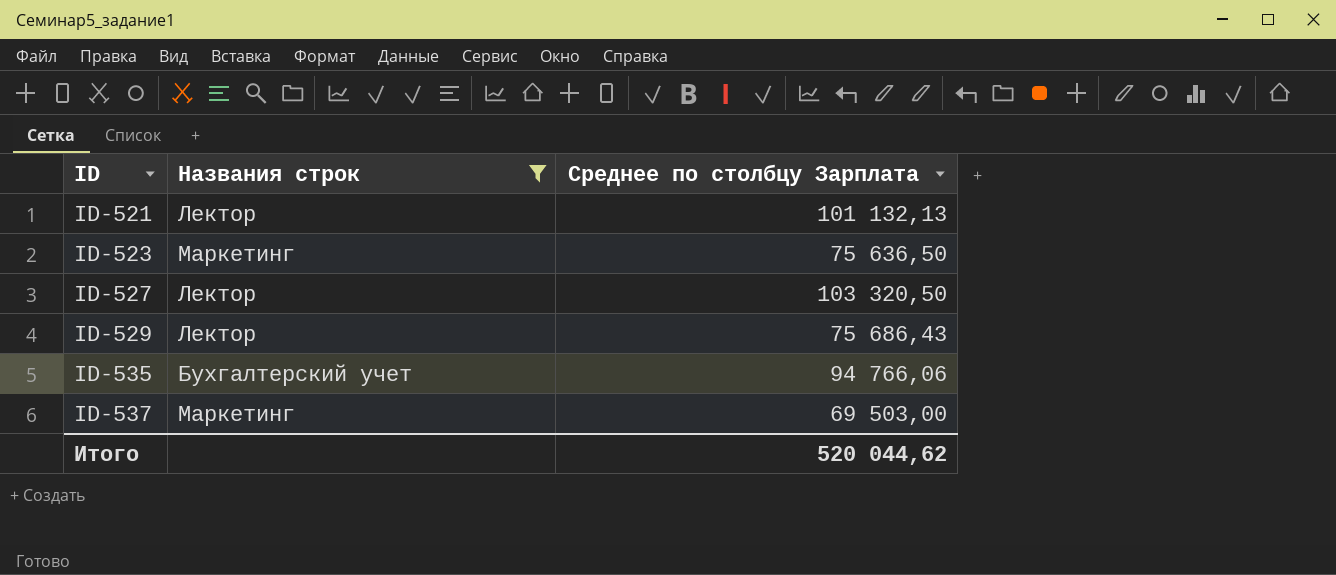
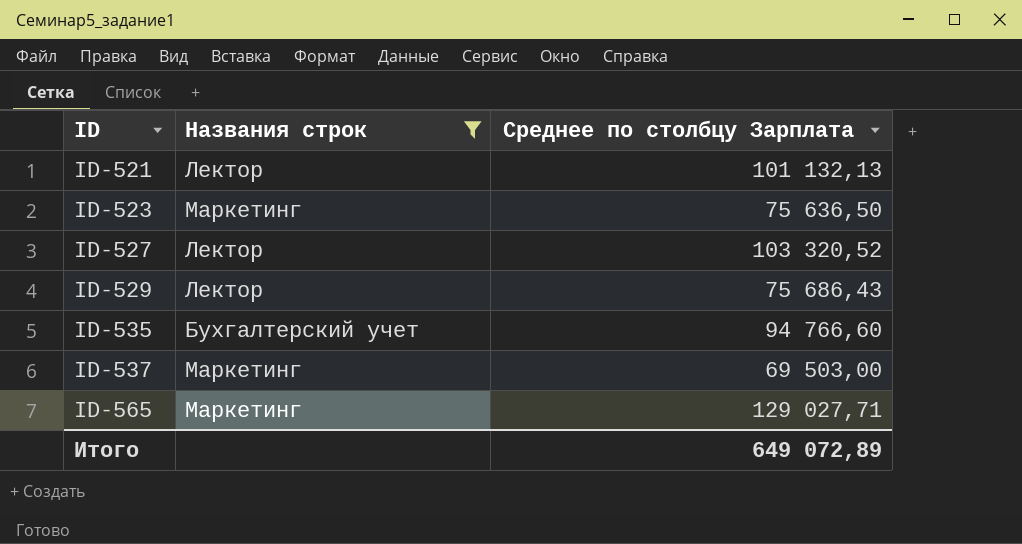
ID-527 | Среднее по столбцу Зарплата: 103 320,50 -> 103 320,52
ID-535 | Среднее по столбцу Зарплата: 94 766,06 -> 94 766,60
row ID-565: none -> Маркетинг | 129 027,71
Итого | Среднее по столбцу Зарплата: 520 044,62 -> 649 072,89

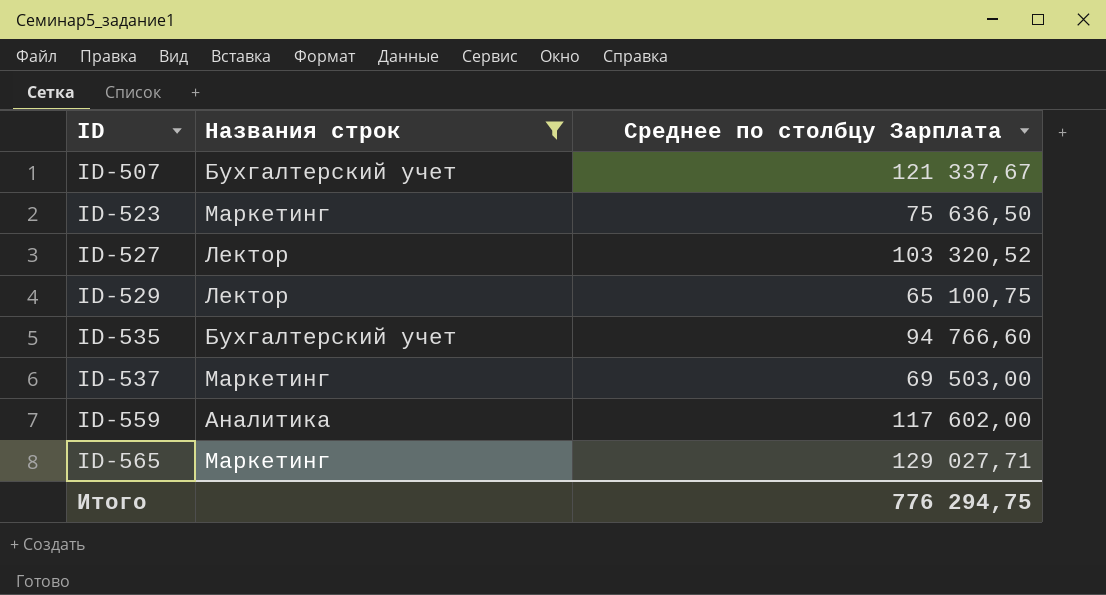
row ID-521: Лектор | 101 132,13 -> none
row ID-507: none -> Бухгалтерский учет | 121 337,67
ID-529 | Среднее по столбцу Зарплата: 75 686,43 -> 65 100,75
row ID-559: none -> Аналитика | 117 602,00
Итого | Среднее по столбцу Зарплата: 649 072,89 -> 776 294,75

